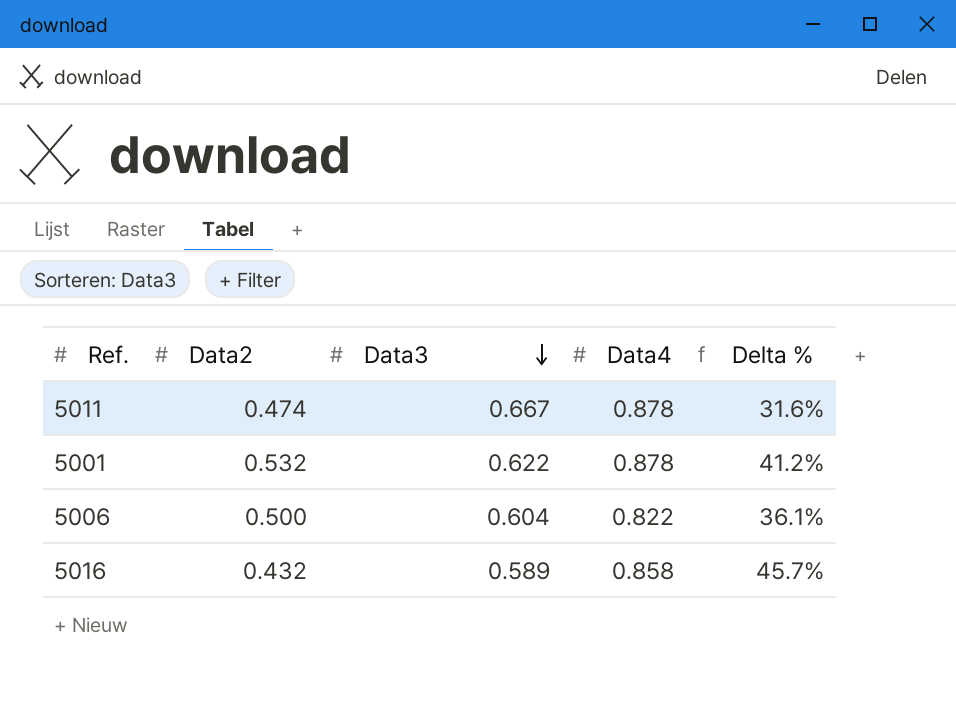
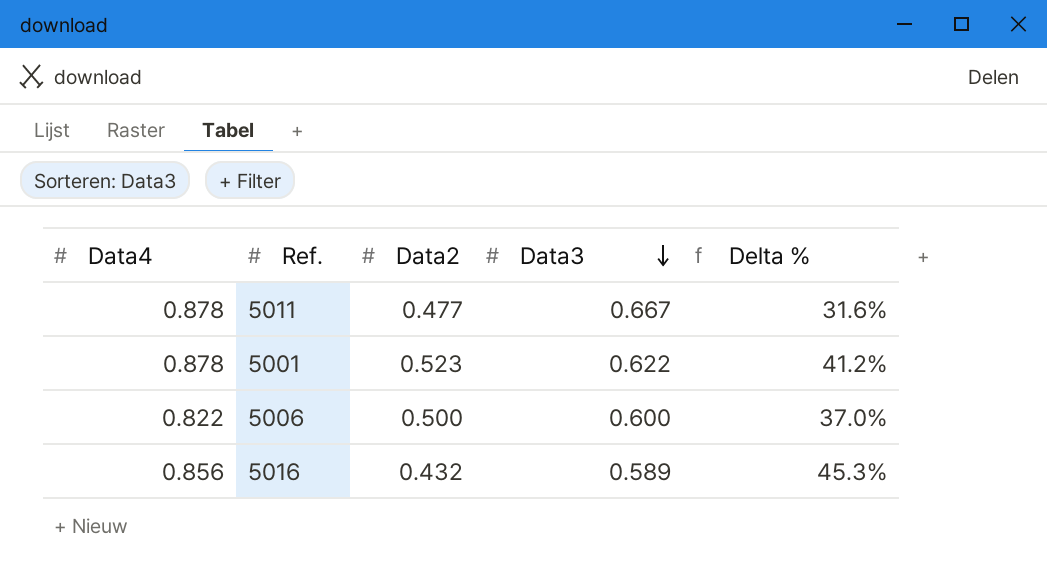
column Data4 | position: 4 -> 1
5011 | Data2: 0.474 -> 0.477
5001 | Data2: 0.532 -> 0.523
5006 | Data3: 0.604 -> 0.600
5006 | Delta %: 36.1% -> 37.0%
5016 | Data4: 0.858 -> 0.856
5016 | Delta %: 45.7% -> 45.3%

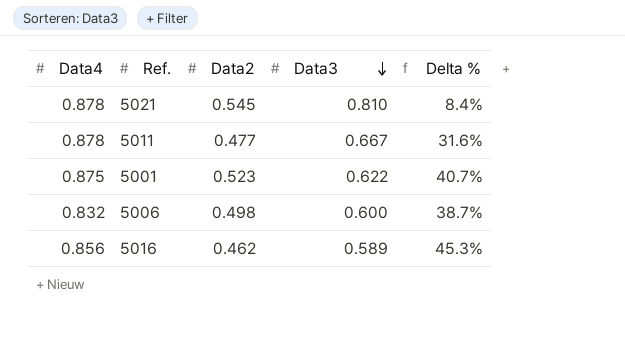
row 5021: none -> 0.878 | 0.545 | 0.810 | 8.4%
5001 | Data4: 0.878 -> 0.875
5001 | Delta %: 41.2% -> 40.7%
5006 | Data4: 0.822 -> 0.832
5006 | Data2: 0.500 -> 0.498
5006 | Delta %: 37.0% -> 38.7%
5016 | Data2: 0.432 -> 0.462

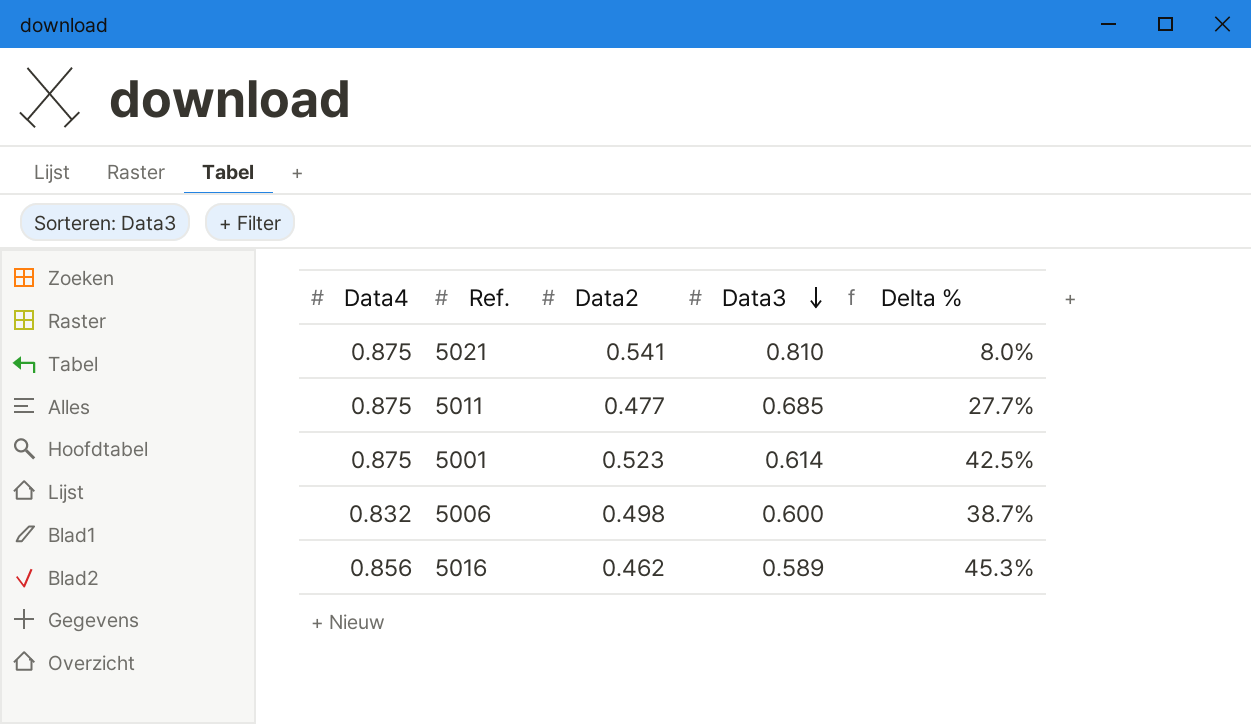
5021 | Data4: 0.878 -> 0.875
5021 | Data2: 0.545 -> 0.541
5021 | Delta %: 8.4% -> 8.0%
5011 | Data4: 0.878 -> 0.875
5011 | Data3: 0.667 -> 0.685
5011 | Delta %: 31.6% -> 27.7%
5001 | Data3: 0.622 -> 0.614
5001 | Delta %: 40.7% -> 42.5%

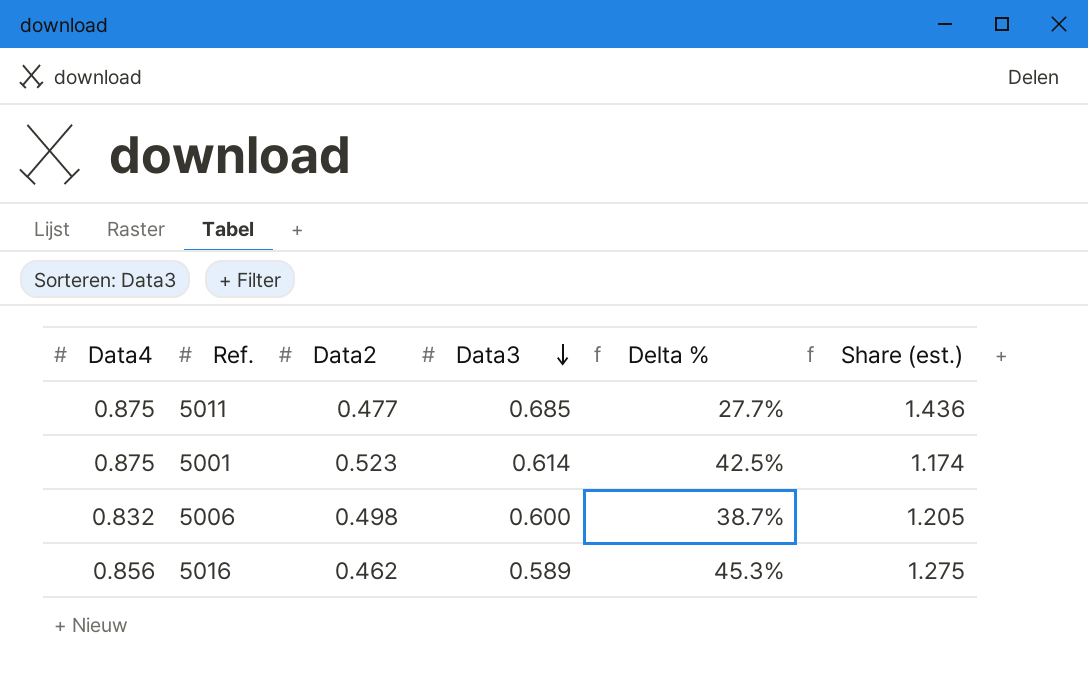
column Share (est.) | formula: none -> [Data3] / [Data2]
row 5021: 0.875 | 0.541 | 0.810 | 8.0% -> none

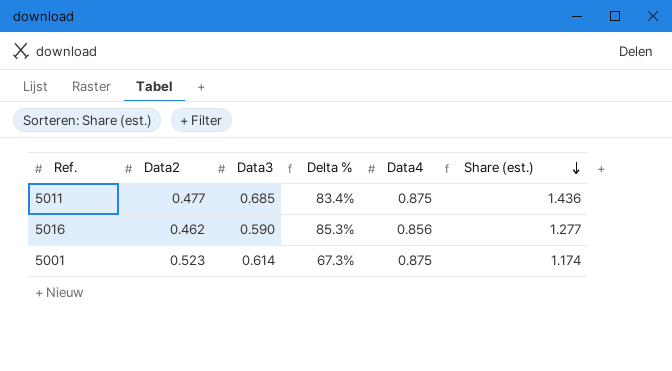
row order: Data3 descending -> Share (est.) descending
column Delta % | formula: ([Data4] - [Data3]) / [Data3] -> ([Data4] - [Data2]) / [Data2]
column Data4 | position: 1 -> 5
row 5006: 0.832 | 0.498 | 0.600 | 38.7% | 1.205 -> none
5016 | Data3: 0.589 -> 0.590
5016 | Share (est.): 1.275 -> 1.277

